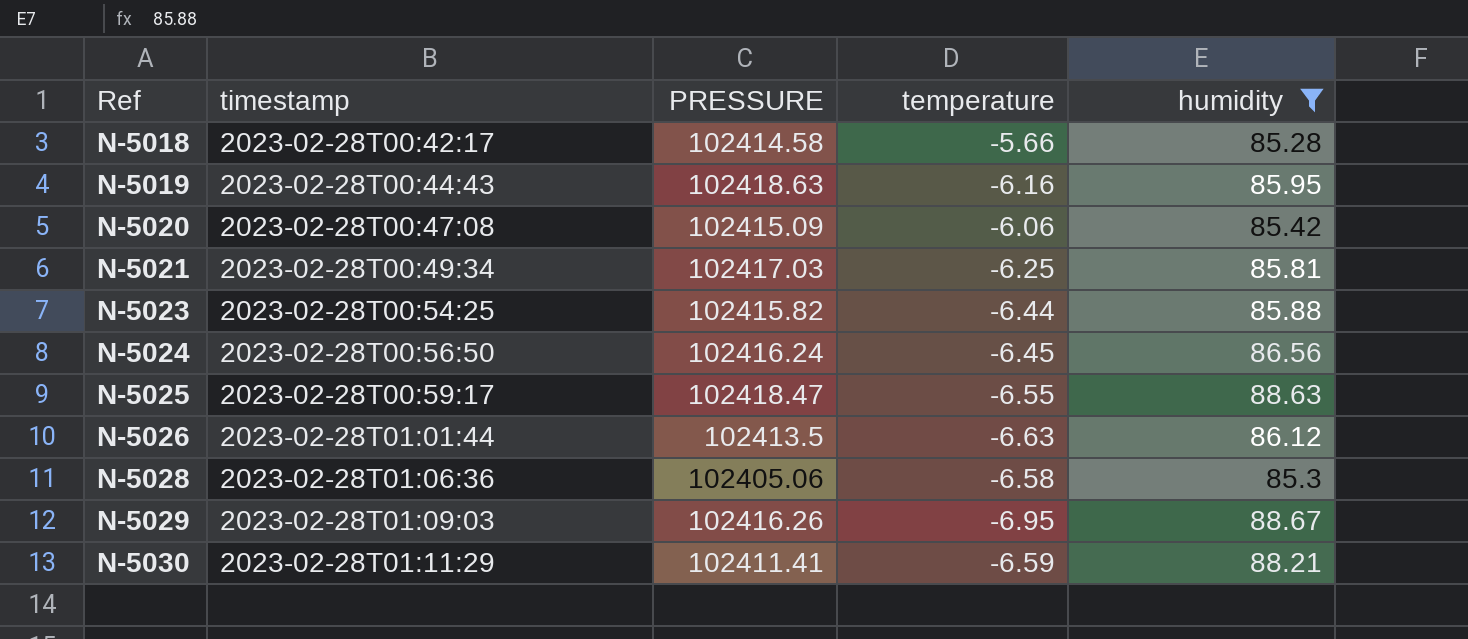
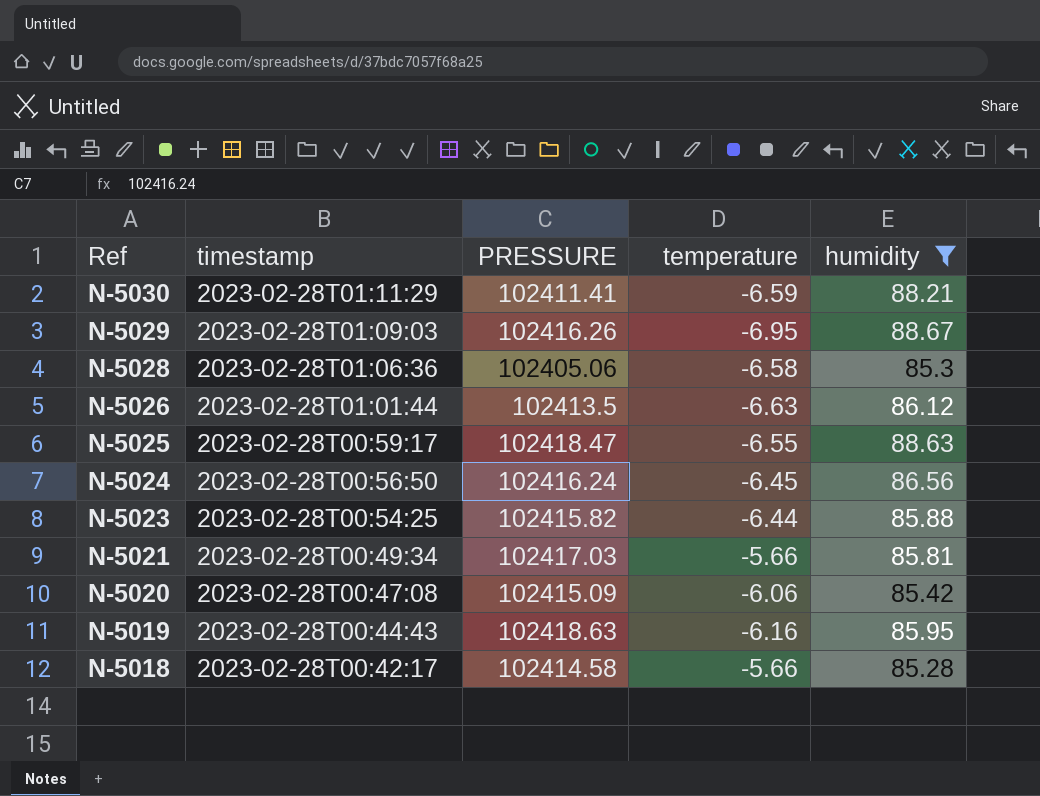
row order: Ref ascending -> Ref descending
N-5021 | temperature: -6.25 -> -5.66

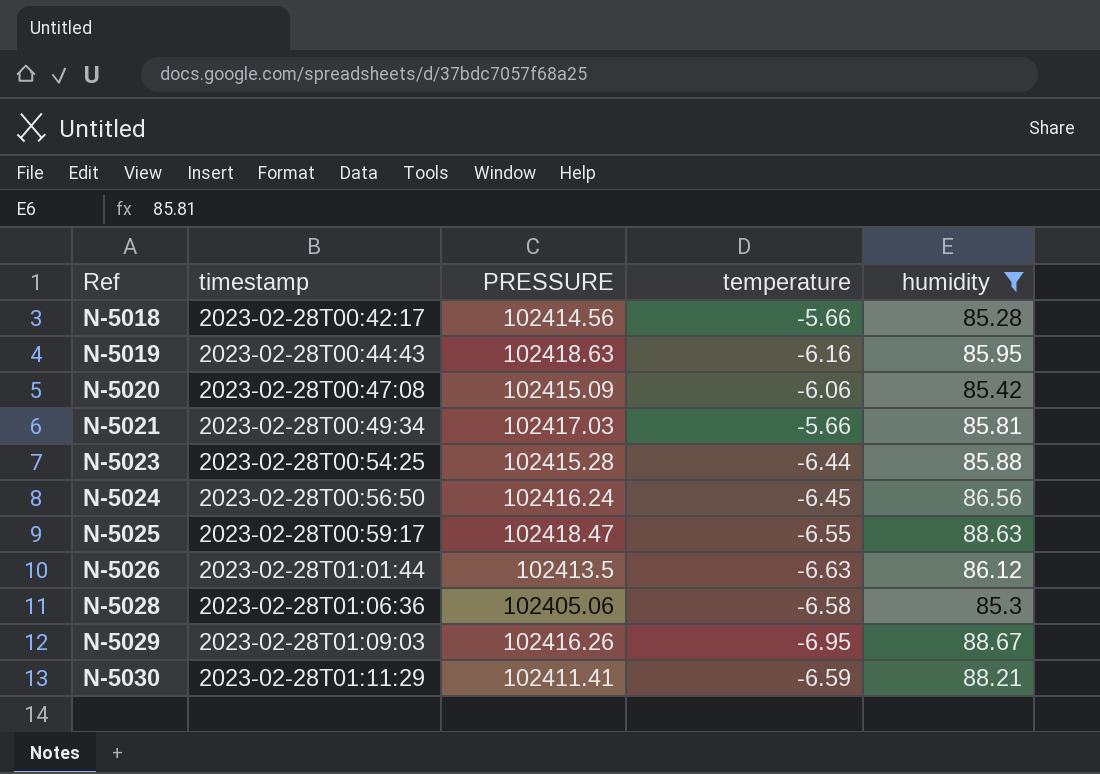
row order: Ref descending -> Ref ascending
N-5018 | PRESSURE: 102414.58 -> 102414.56
N-5023 | PRESSURE: 102415.82 -> 102415.28

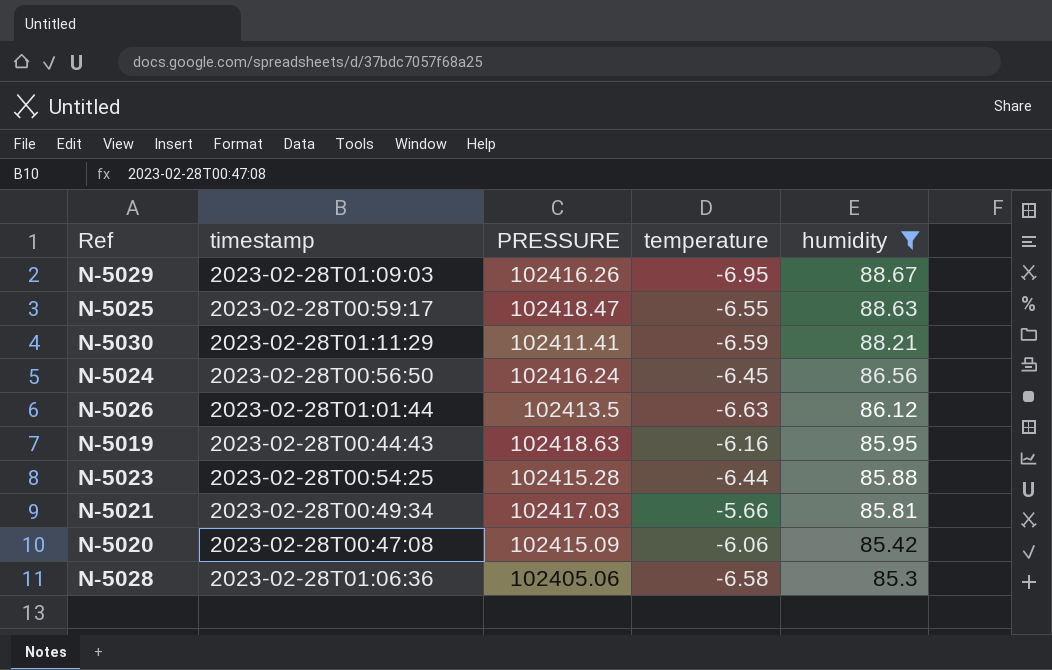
row order: Ref ascending -> humidity descending
row N-5018: 2023-02-28T00:42:17 | 102414.56 | -5.66 | 85.28 -> none

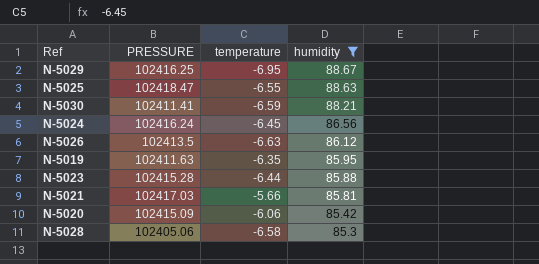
column timestamp | position: 2 -> none
N-5029 | PRESSURE: 102416.26 -> 102416.25
N-5019 | PRESSURE: 102418.63 -> 102411.63
N-5019 | temperature: -6.16 -> -6.35

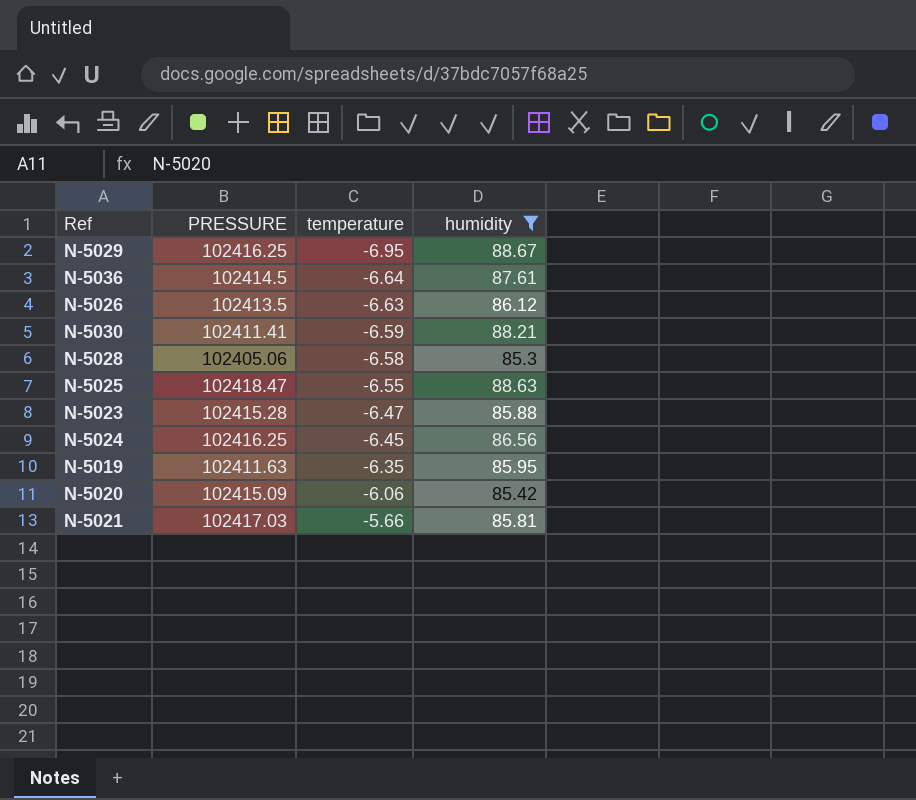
row order: humidity descending -> temperature ascending
row N-5036: none -> 102414.5 | -6.64 | 87.61
N-5023 | temperature: -6.44 -> -6.47
N-5024 | PRESSURE: 102416.24 -> 102416.25

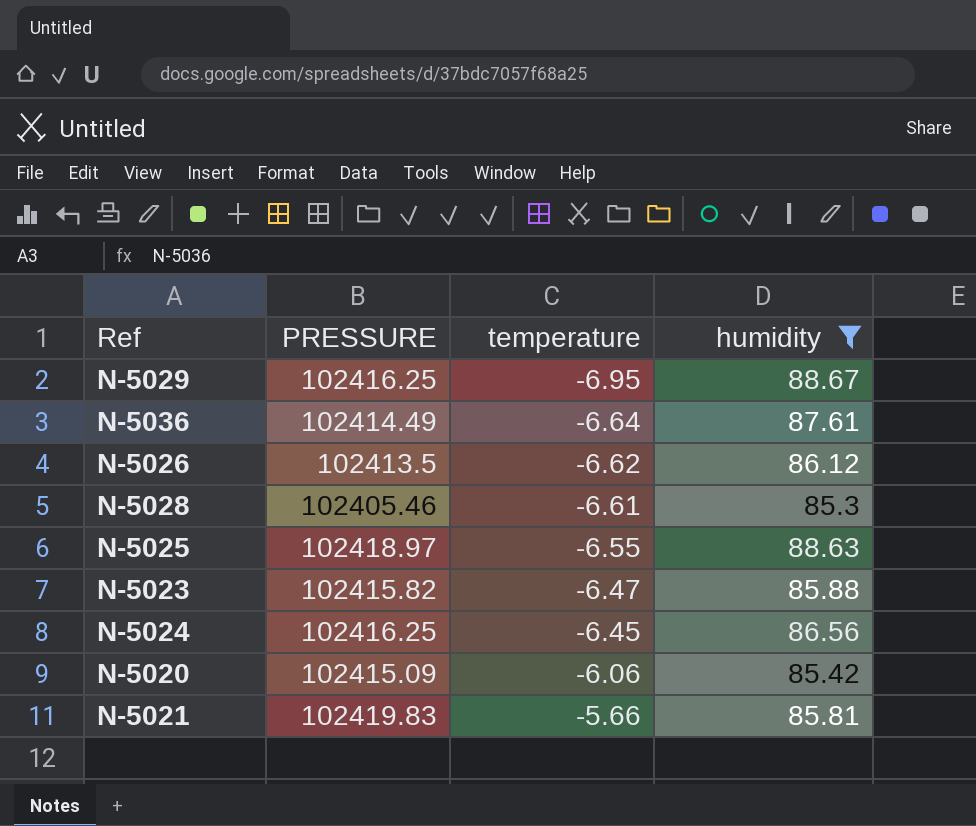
row N-5030: 102411.41 | -6.59 | 88.21 -> none
row N-5019: 102411.63 | -6.35 | 85.95 -> none
N-5036 | PRESSURE: 102414.5 -> 102414.49
N-5026 | temperature: -6.63 -> -6.62
N-5028 | PRESSURE: 102405.06 -> 102405.46
N-5028 | temperature: -6.58 -> -6.61
N-5025 | PRESSURE: 102418.47 -> 102418.97
N-5023 | PRESSURE: 102415.28 -> 102415.82
N-5021 | PRESSURE: 102417.03 -> 102419.83

